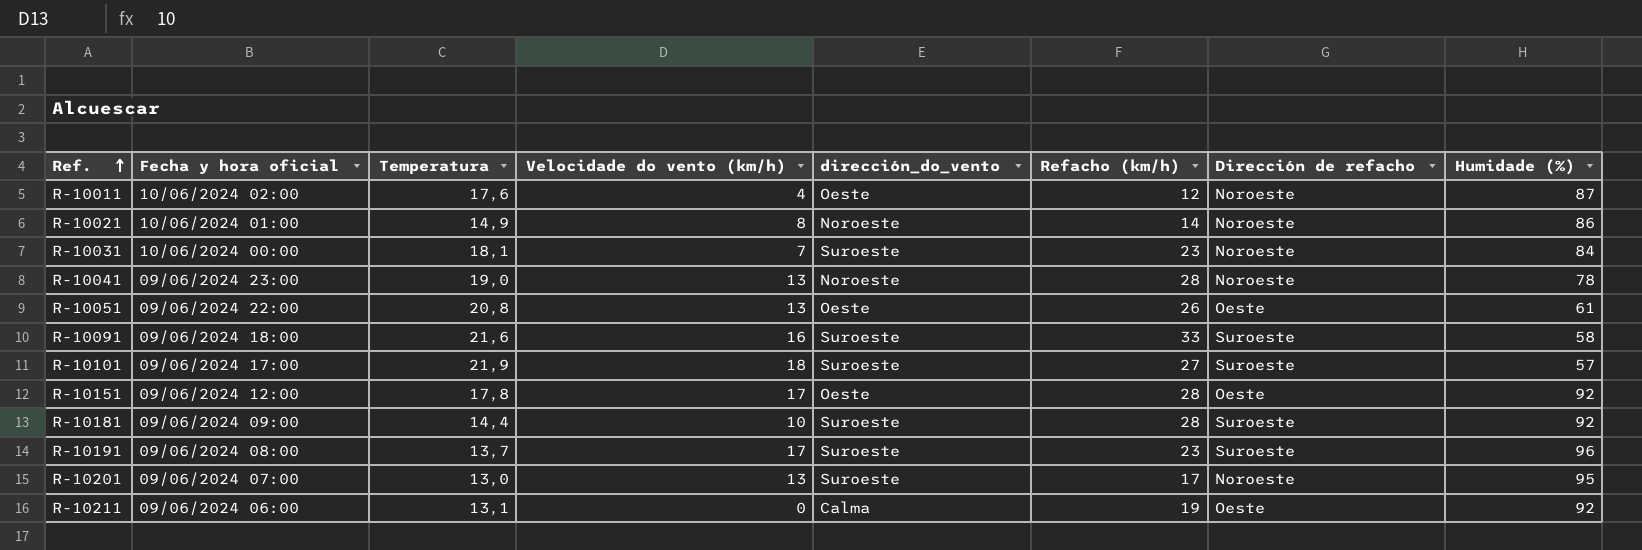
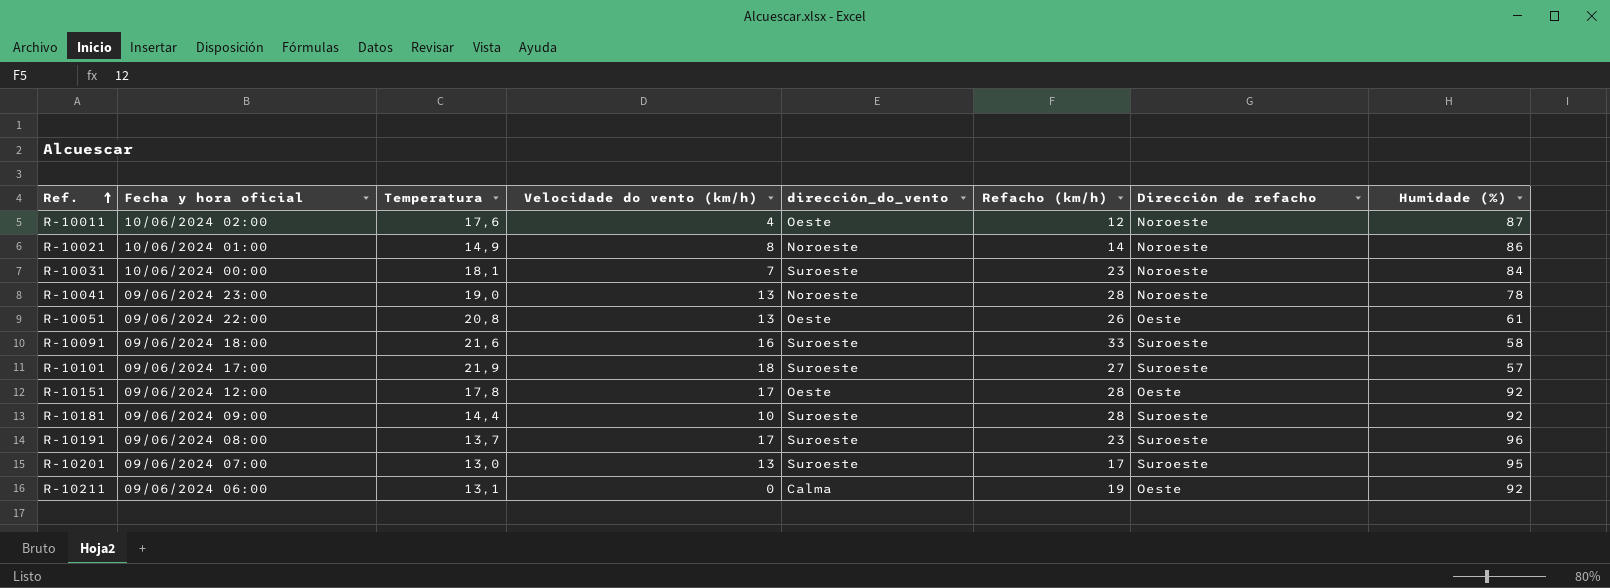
R-10201 | Dirección de refacho: Noroeste -> Suroeste

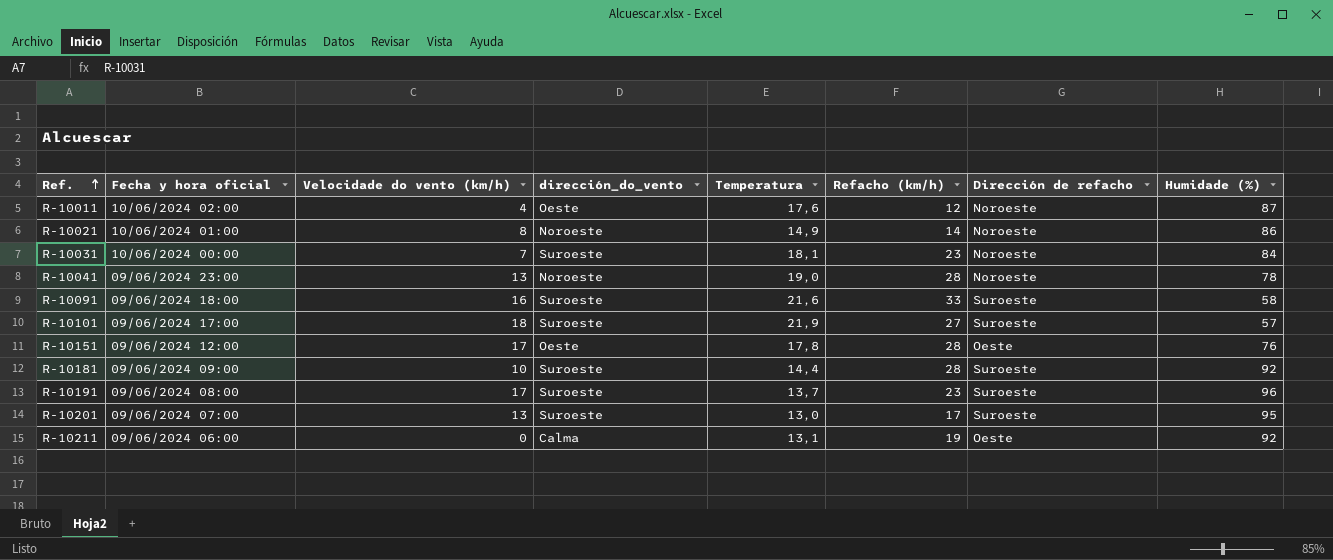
column Temperatura | position: 3 -> 5
row R-10051: 09/06/2024 22:00 | 20,8 | 13 | Oeste | 26 | Oeste | 61 -> none
R-10151 | Humidade (%): 92 -> 76

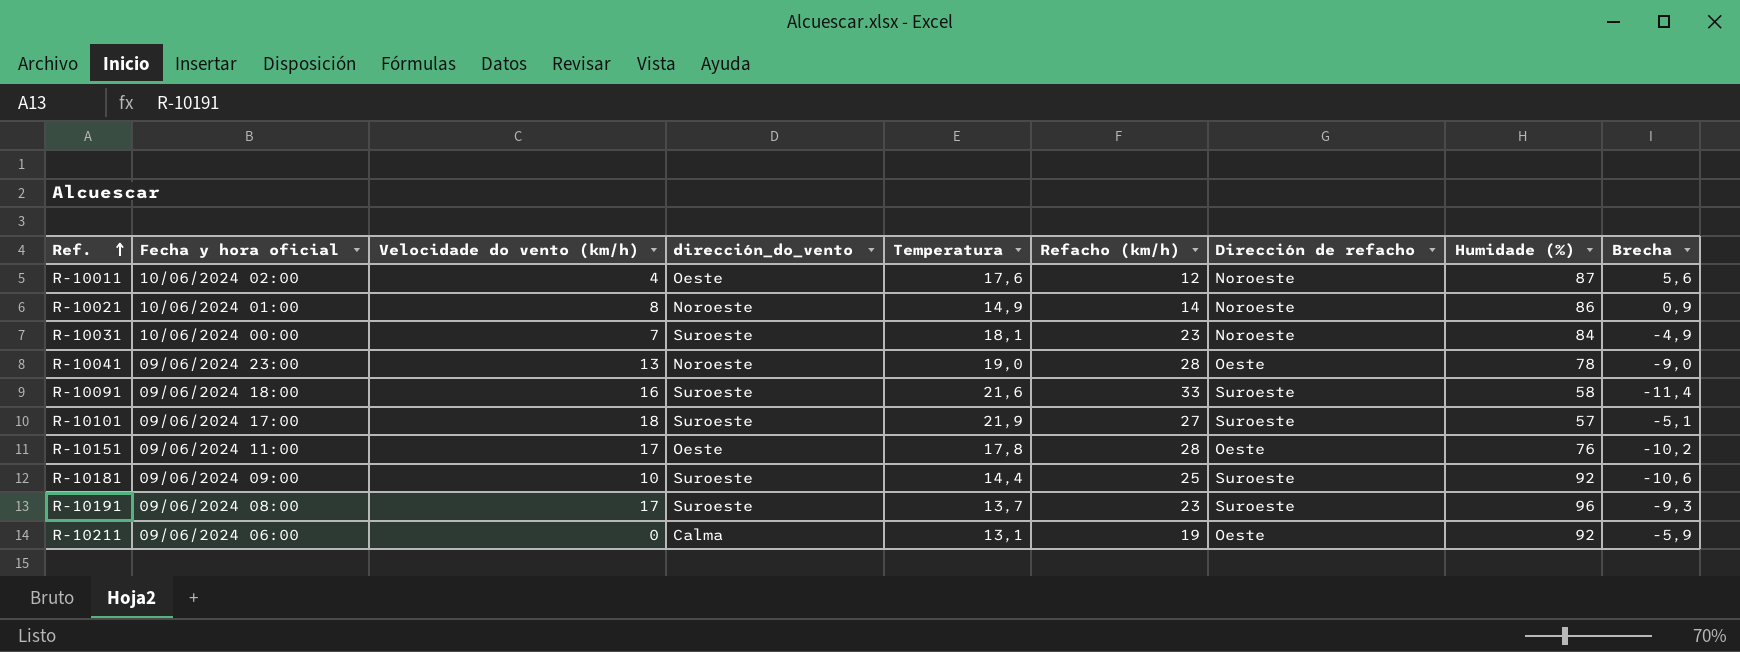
column Brecha | formula: none -> [Temperatura] - [Refacho (km/h)]
row R-10201: 09/06/2024 07:00 | 13 | Suroeste | 13,0 | 17 | Suroeste | 95 -> none
R-10041 | Dirección de refacho: Noroeste -> Oeste
R-10151 | Fecha y hora oficial: 09/06/2024 12:00 -> 09/06/2024 11:00
R-10181 | Refacho (km/h): 28 -> 25

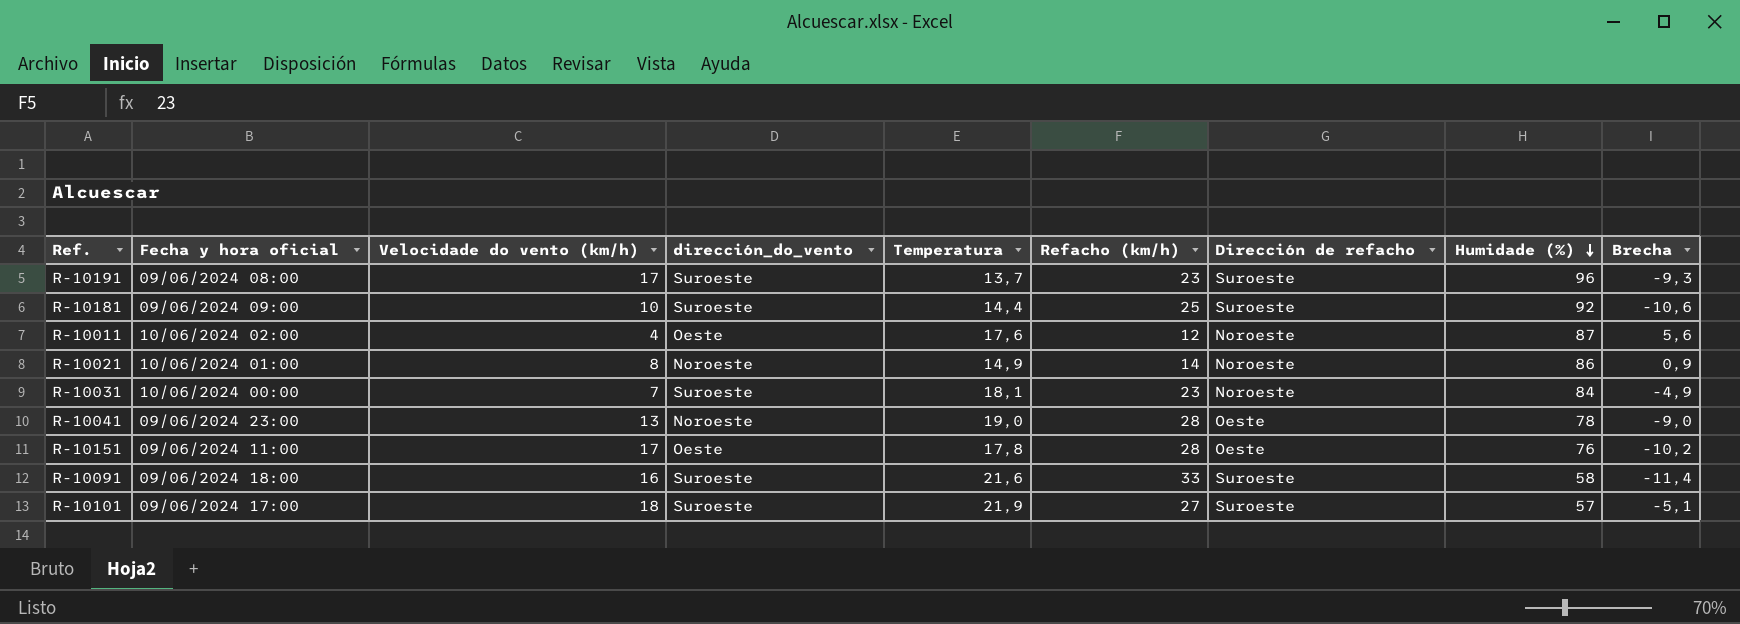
row order: Ref. ascending -> Humidade (%) descending
row R-10211: 09/06/2024 06:00 | 0 | Calma | 13,1 | 19 | Oeste | 92 | -5,9 -> none

